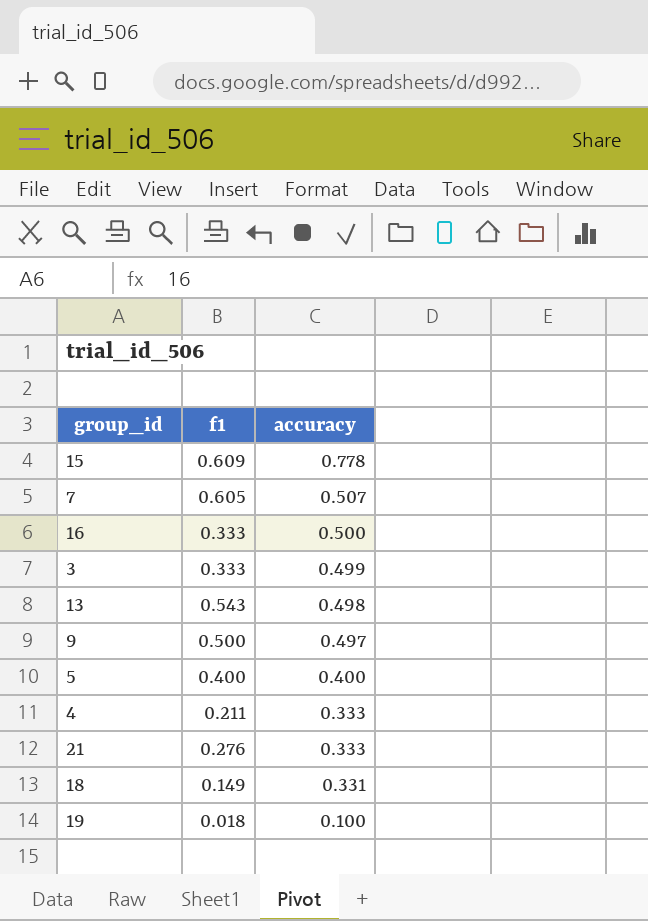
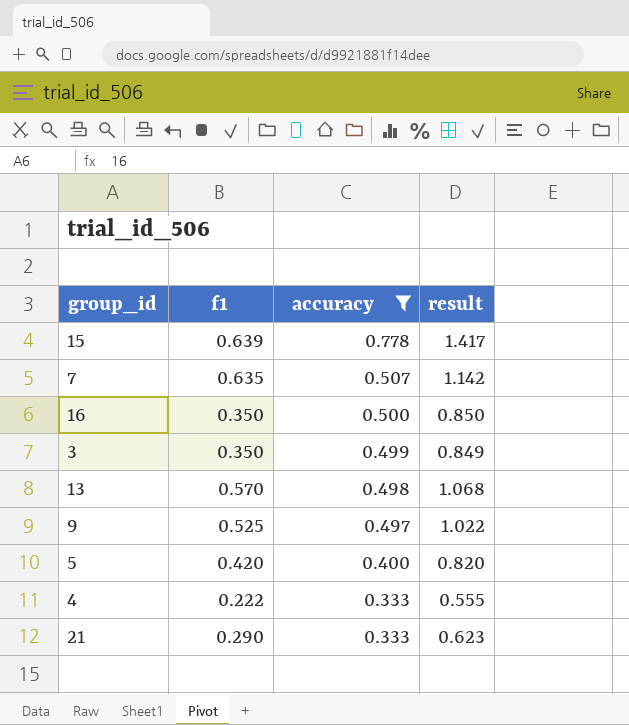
filter: none -> accuracy >= 0.333
column result | formula: none -> [f1] + [accuracy]
15 | f1: 0.609 -> 0.639
7 | f1: 0.605 -> 0.635
16 | f1: 0.333 -> 0.350
3 | f1: 0.333 -> 0.350
13 | f1: 0.543 -> 0.570
9 | f1: 0.500 -> 0.525
5 | f1: 0.400 -> 0.420
4 | f1: 0.211 -> 0.222
21 | f1: 0.276 -> 0.290

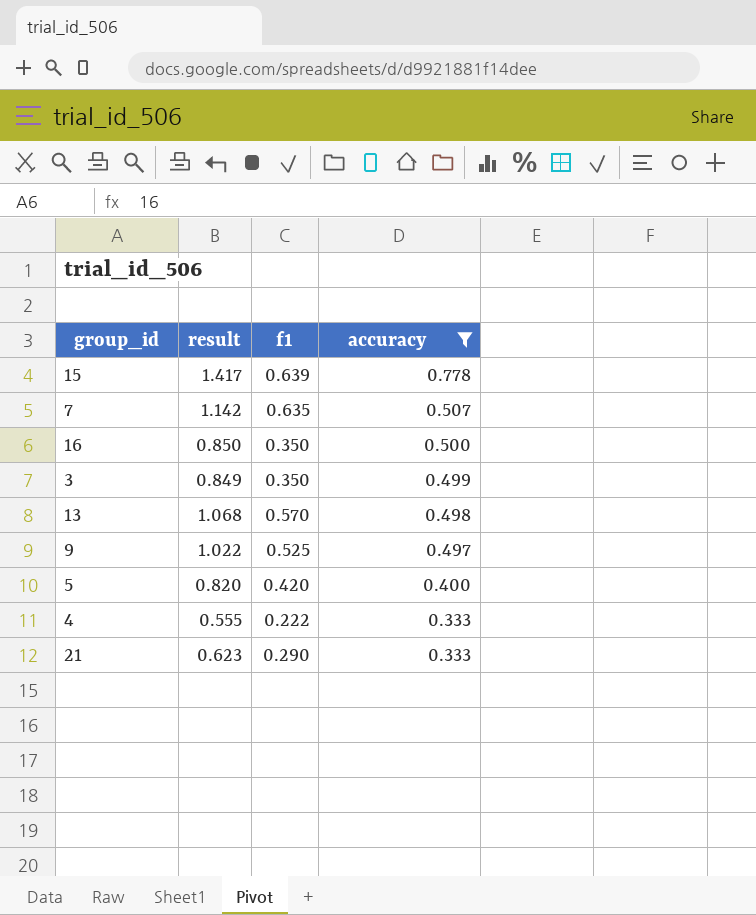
column result | position: 4 -> 2

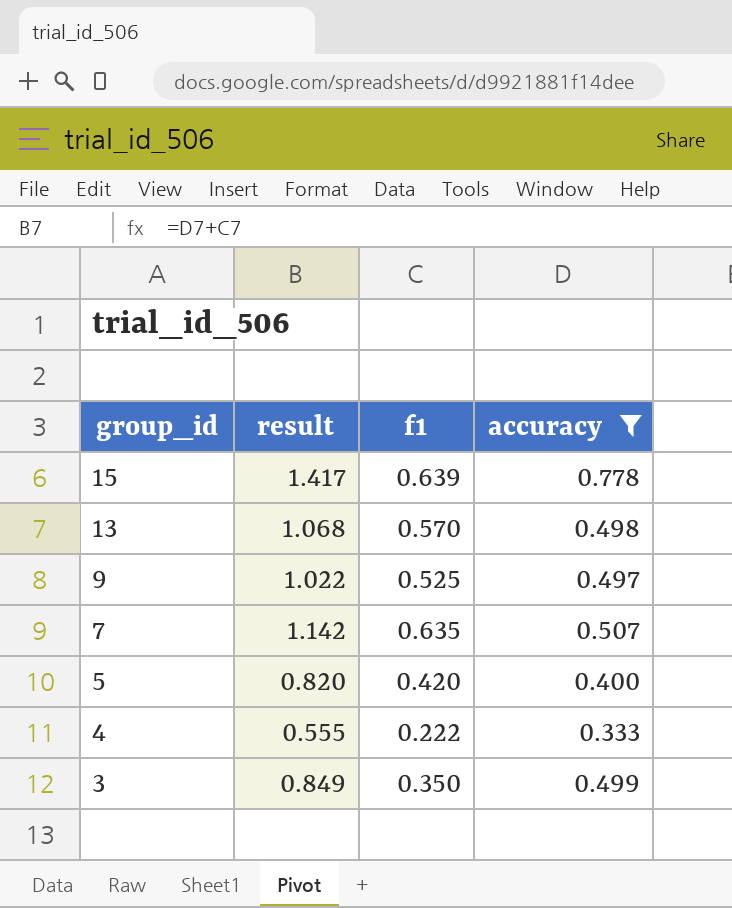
row order: accuracy descending -> group_id descending
row 16: 0.850 | 0.350 | 0.500 -> none
row 21: 0.623 | 0.290 | 0.333 -> none

